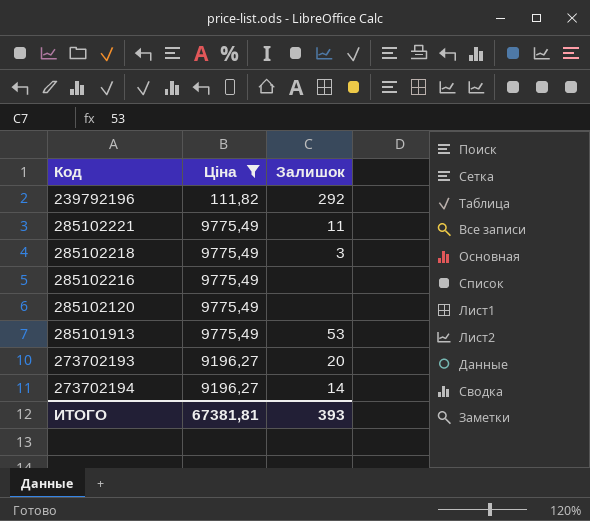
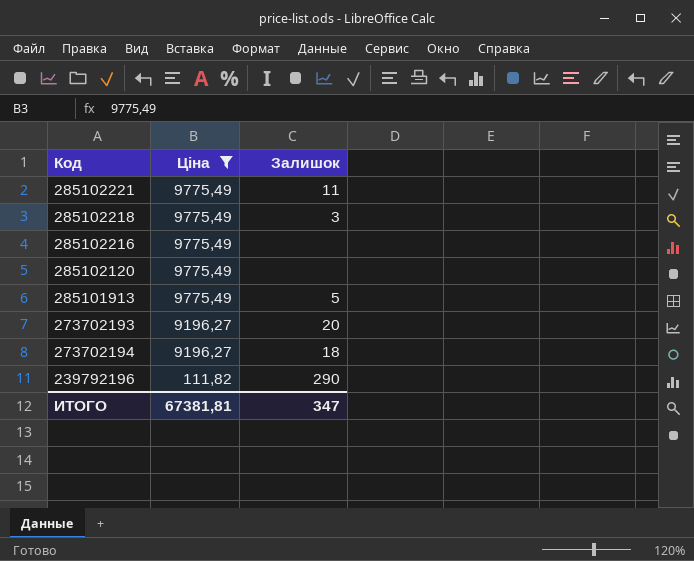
row order: none -> Ціна descending
285101913 | Залишок: 53 -> 5
273702194 | Залишок: 14 -> 18
239792196 | Залишок: 292 -> 290
ИТОГО | Залишок: 393 -> 347

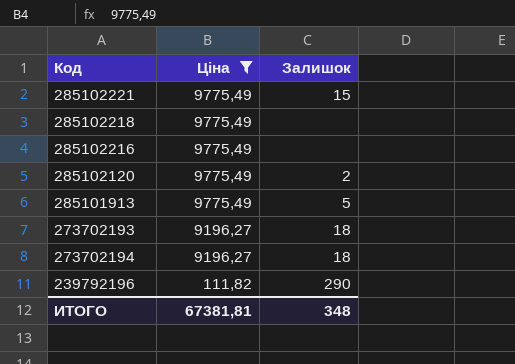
285102221 | Залишок: 11 -> 15
285102218 | Залишок: 3 -> none
285102120 | Залишок: none -> 2
273702193 | Залишок: 20 -> 18
ИТОГО | Залишок: 347 -> 348

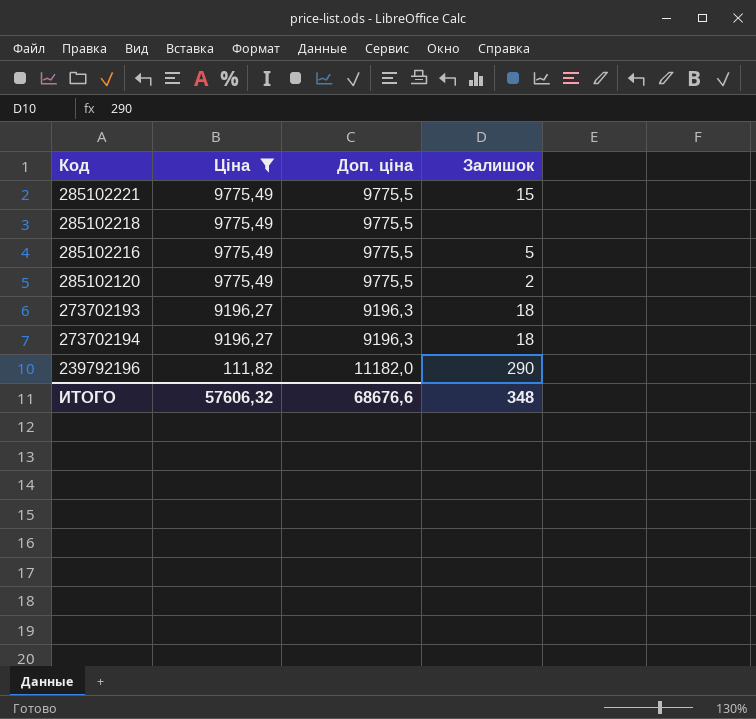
column Доп. ціна | position: none -> 3
row 285101913: 9775,49 | 5 -> none
285102216 | Залишок: none -> 5
ИТОГО | Ціна: 67381,81 -> 57606,32

